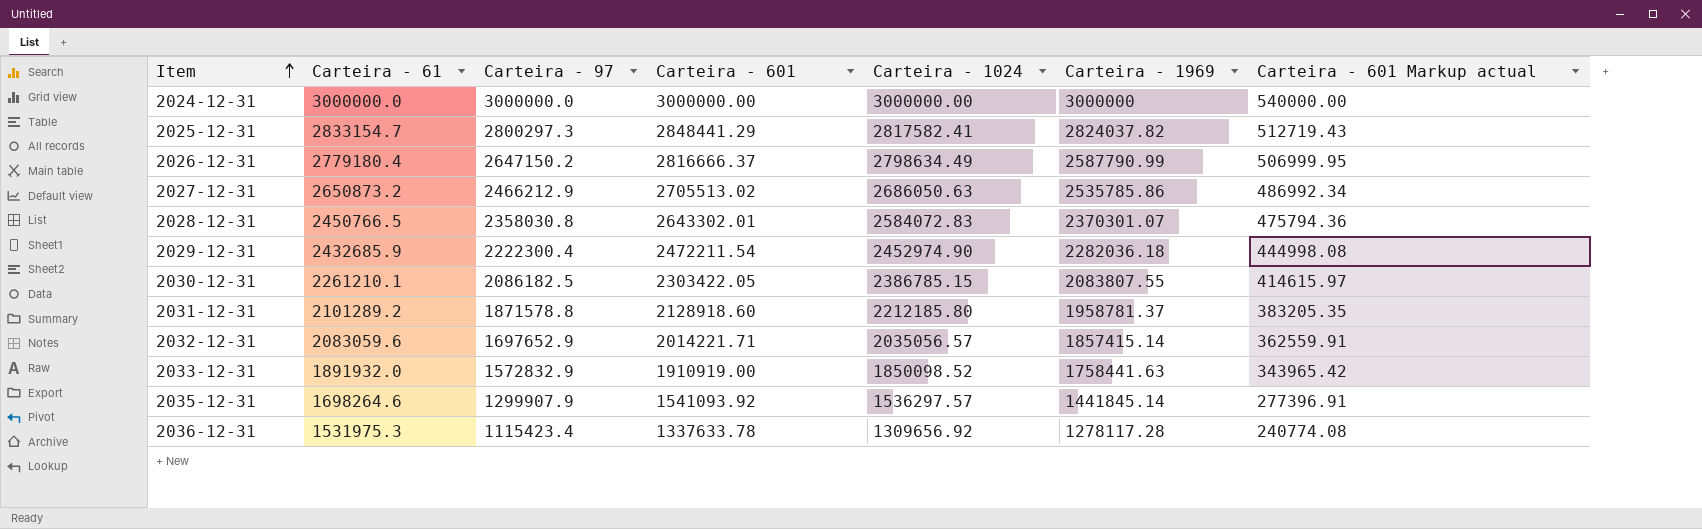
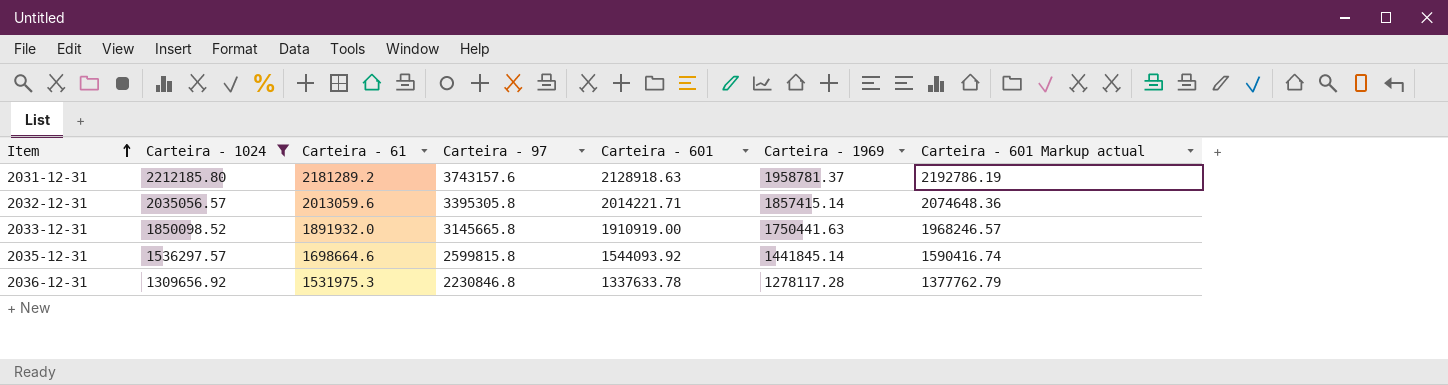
filter: none -> Carteira - 1024 <= 2212185.80
column Carteira - 1024 | position: 5 -> 2
column Carteira - 601 Markup actual | formula: [Carteira - 601] * 0.18 -> [Carteira - 601] * 1.03
2031-12-31 | Carteira - 61: 2101289.2 -> 2181289.2
2031-12-31 | Carteira - 97: 1871578.8 -> 3743157.6
2031-12-31 | Carteira - 601: 2128918.60 -> 2128918.63
2032-12-31 | Carteira - 61: 2083059.6 -> 2013059.6
2032-12-31 | Carteira - 97: 1697652.9 -> 3395305.8
2033-12-31 | Carteira - 97: 1572832.9 -> 3145665.8
2033-12-31 | Carteira - 1969: 1758441.63 -> 1750441.63
2035-12-31 | Carteira - 61: 1698264.6 -> 1698664.6
2035-12-31 | Carteira - 97: 1299907.9 -> 2599815.8
2035-12-31 | Carteira - 601: 1541093.92 -> 1544093.92
2036-12-31 | Carteira - 97: 1115423.4 -> 2230846.8

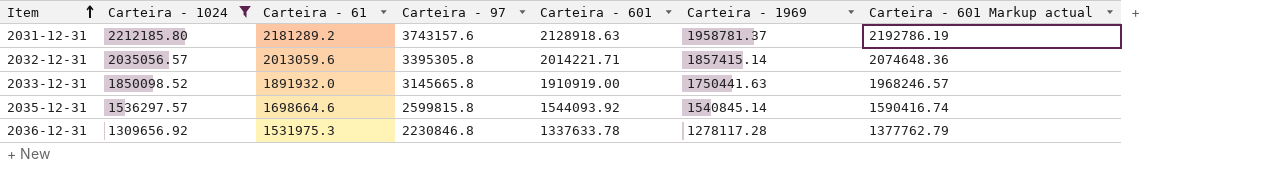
2035-12-31 | Carteira - 1969: 1441845.14 -> 1540845.14

